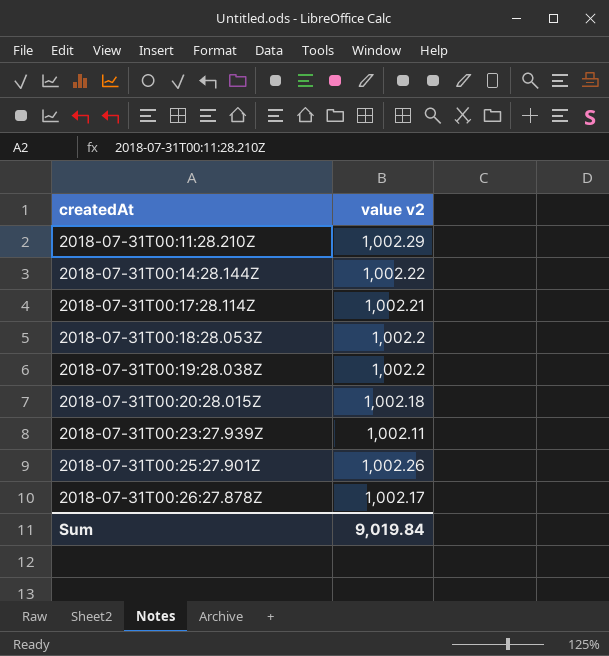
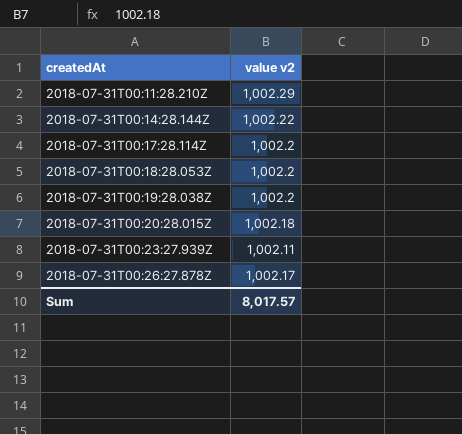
row 2018-07-31T00:25:27.901Z: 1,002.26 -> none
2018-07-31T00:17:28.114Z | value v2: 1,002.21 -> 1,002.2
Sum | value v2: 9,019.84 -> 8,017.57

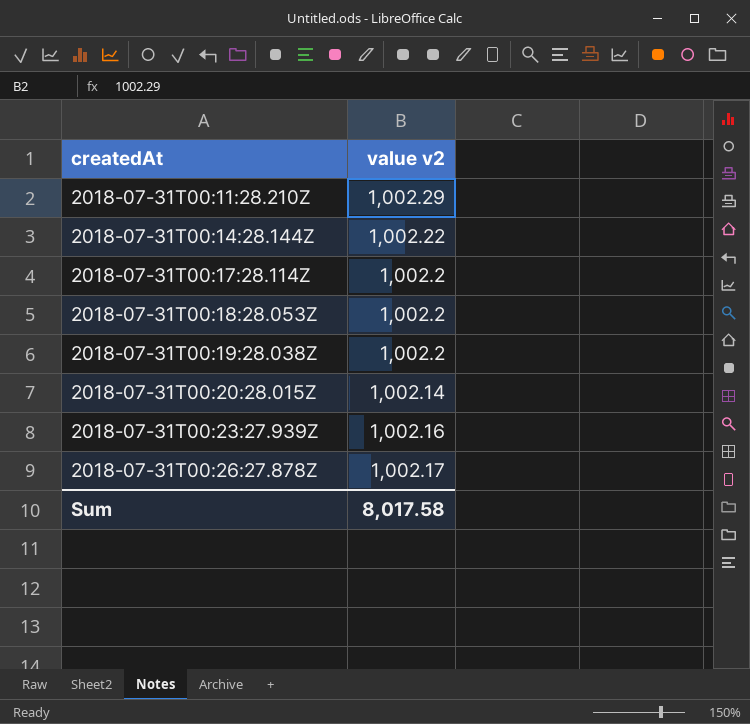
2018-07-31T00:20:28.015Z | value v2: 1,002.18 -> 1,002.14
2018-07-31T00:23:27.939Z | value v2: 1,002.11 -> 1,002.16
Sum | value v2: 8,017.57 -> 8,017.58

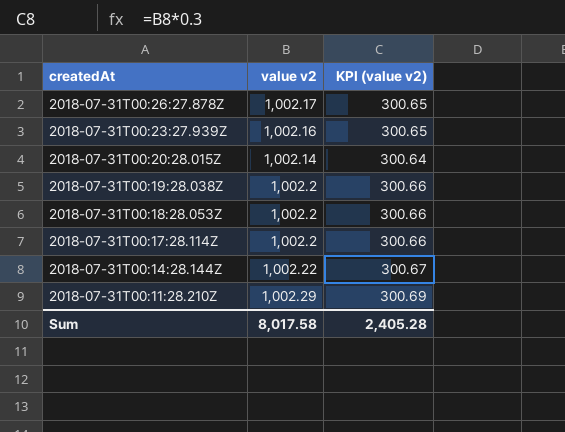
row order: createdAt ascending -> createdAt descending
column KPI (value v2) | formula: none -> [value v2] * 0.3

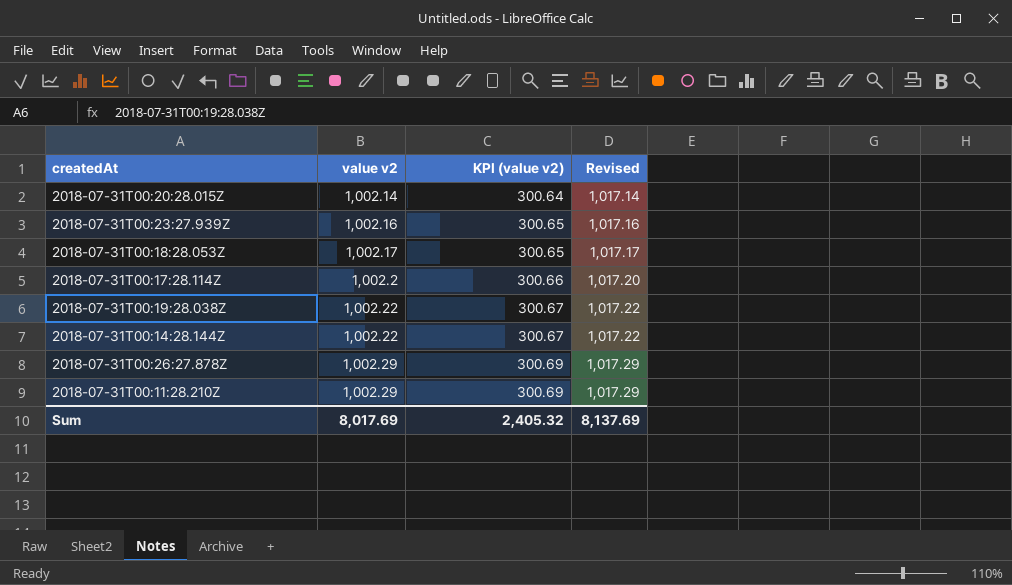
row order: createdAt descending -> value v2 ascending
column Revised | formula: none -> [value v2] + 15
2018-07-31T00:18:28.053Z | value v2: 1,002.2 -> 1,002.17
2018-07-31T00:18:28.053Z | KPI (value v2): 300.66 -> 300.65
2018-07-31T00:19:28.038Z | value v2: 1,002.2 -> 1,002.22
2018-07-31T00:19:28.038Z | KPI (value v2): 300.66 -> 300.67
2018-07-31T00:26:27.878Z | value v2: 1,002.17 -> 1,002.29
2018-07-31T00:26:27.878Z | KPI (value v2): 300.65 -> 300.69
Sum | value v2: 8,017.58 -> 8,017.69
Sum | KPI (value v2): 2,405.28 -> 2,405.32

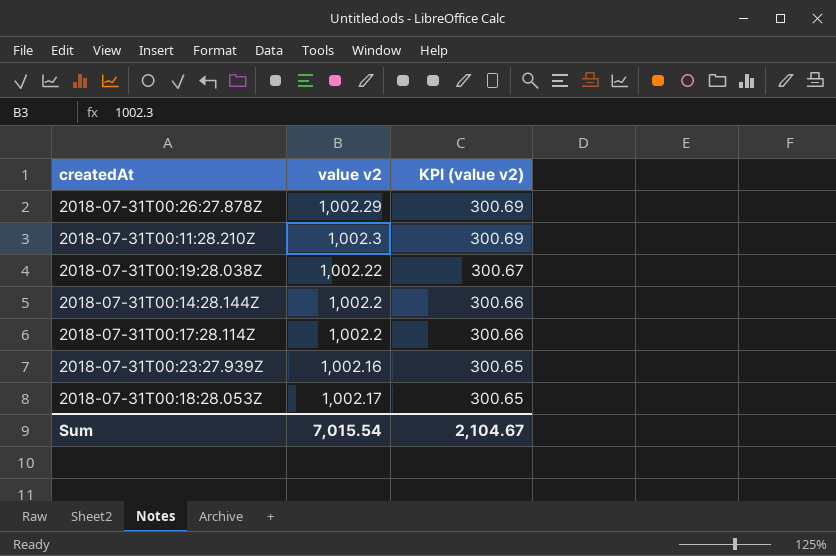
row order: value v2 ascending -> KPI (value v2) descending
column Revised | formula: [value v2] + 15 -> none
row 2018-07-31T00:20:28.015Z: 1,002.14 | 300.64 | 1,017.14 -> none
2018-07-31T00:11:28.210Z | value v2: 1,002.29 -> 1,002.3
2018-07-31T00:14:28.144Z | value v2: 1,002.22 -> 1,002.2
2018-07-31T00:14:28.144Z | KPI (value v2): 300.67 -> 300.66
Sum | value v2: 8,017.69 -> 7,015.54
Sum | KPI (value v2): 2,405.32 -> 2,104.67

